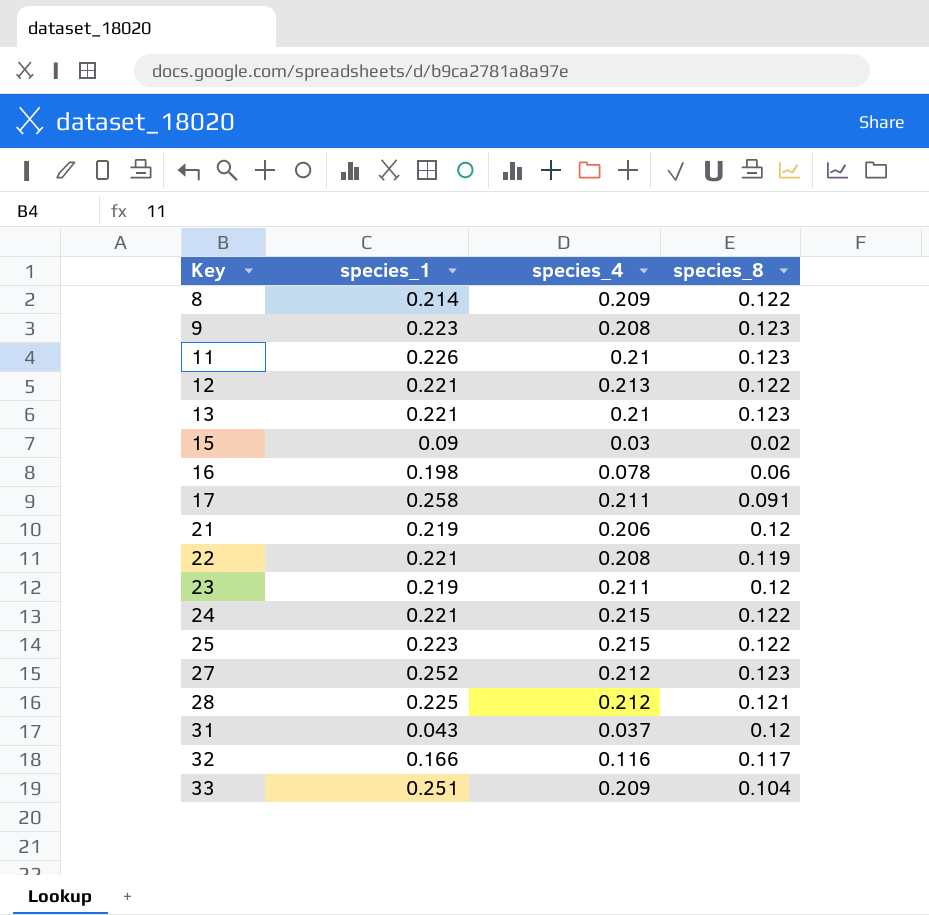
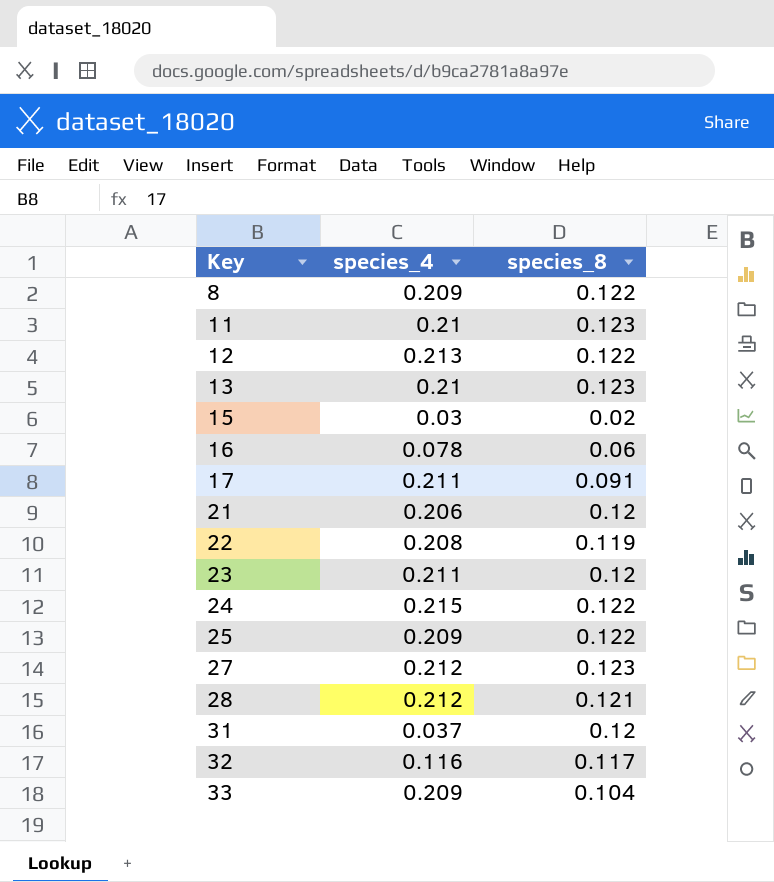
column species_1 | position: 2 -> none
row 9: 0.223 | 0.208 | 0.123 -> none
25 | species_4: 0.215 -> 0.209

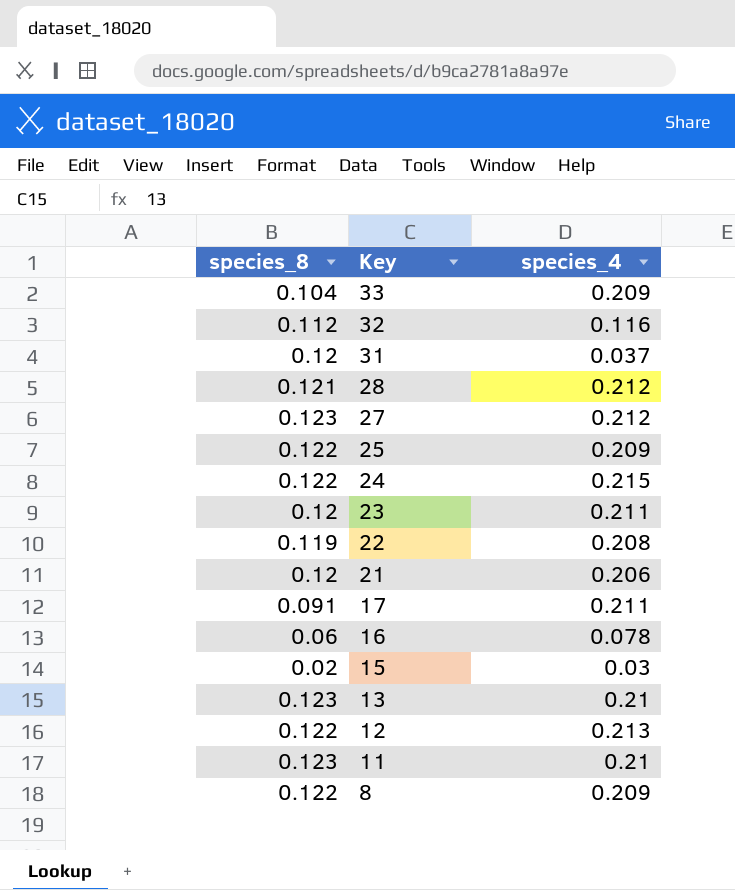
row order: Key ascending -> Key descending
column species_8 | position: 3 -> 1
32 | species_8: 0.117 -> 0.112

